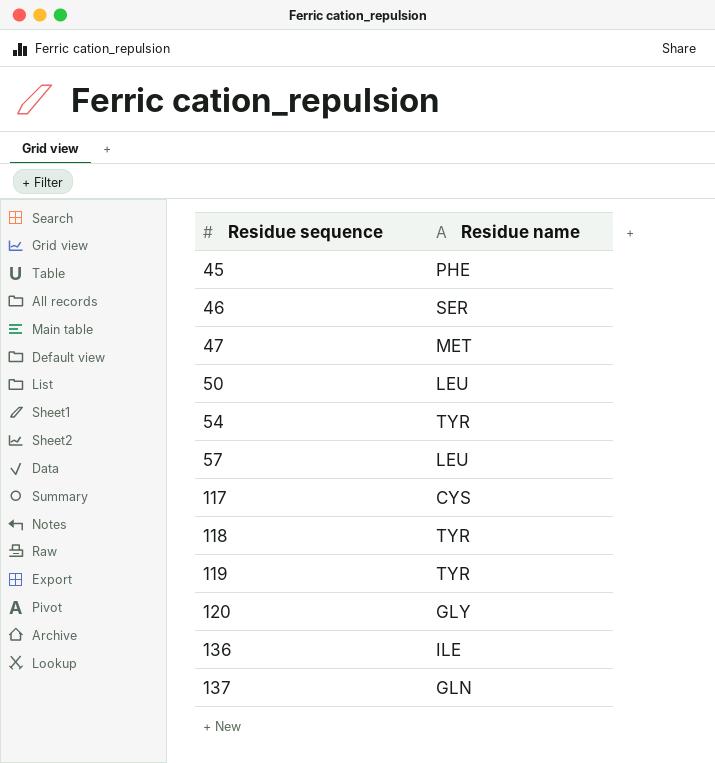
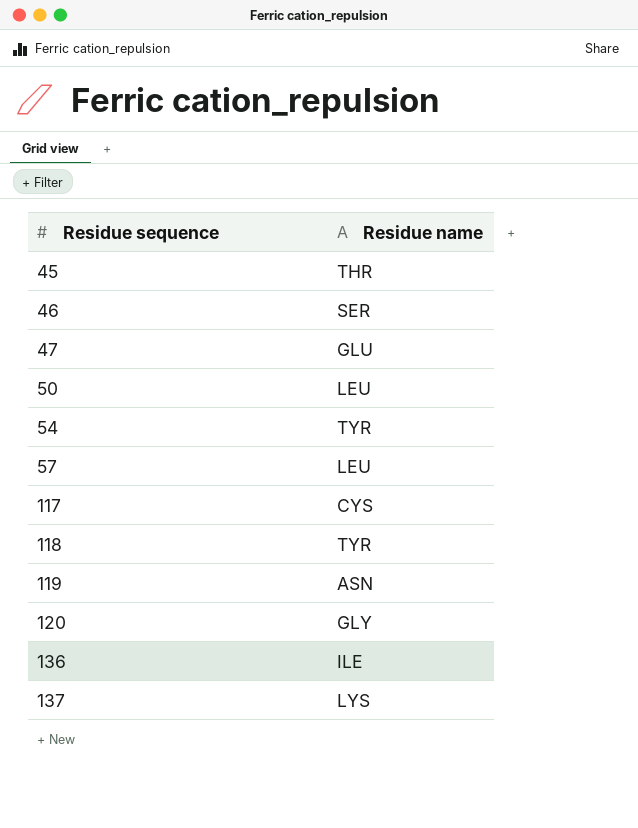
45 | Residue name: PHE -> THR
47 | Residue name: MET -> GLU
119 | Residue name: TYR -> ASN
137 | Residue name: GLN -> LYS

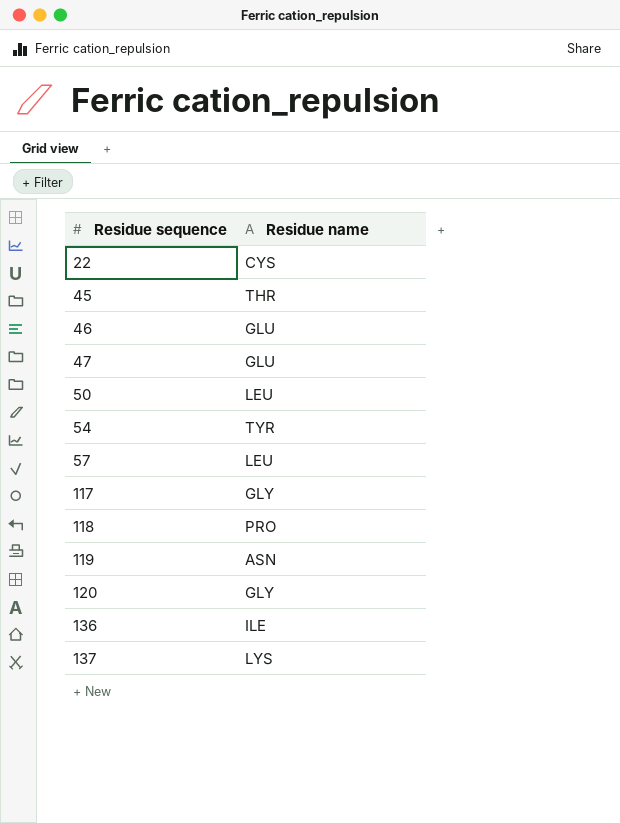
row 22: none -> CYS
46 | Residue name: SER -> GLU
117 | Residue name: CYS -> GLY
118 | Residue name: TYR -> PRO

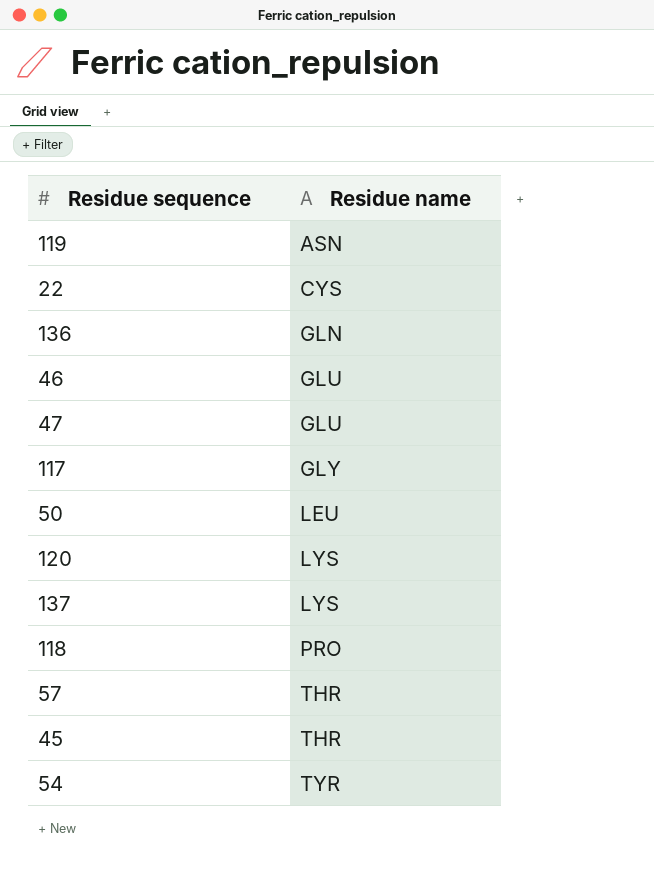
row order: Residue sequence ascending -> Residue name ascending
136 | Residue name: ILE -> GLN
120 | Residue name: GLY -> LYS
57 | Residue name: LEU -> THR

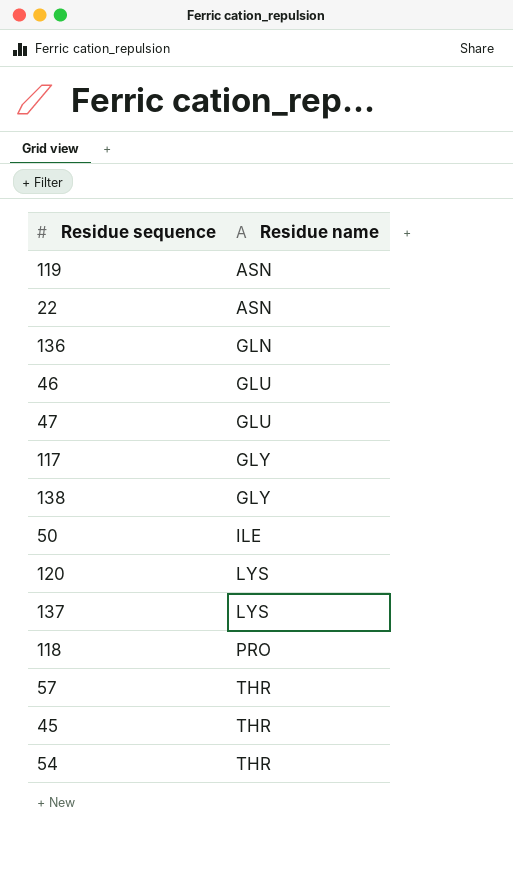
22 | Residue name: CYS -> ASN
row 138: none -> GLY
50 | Residue name: LEU -> ILE
54 | Residue name: TYR -> THR

